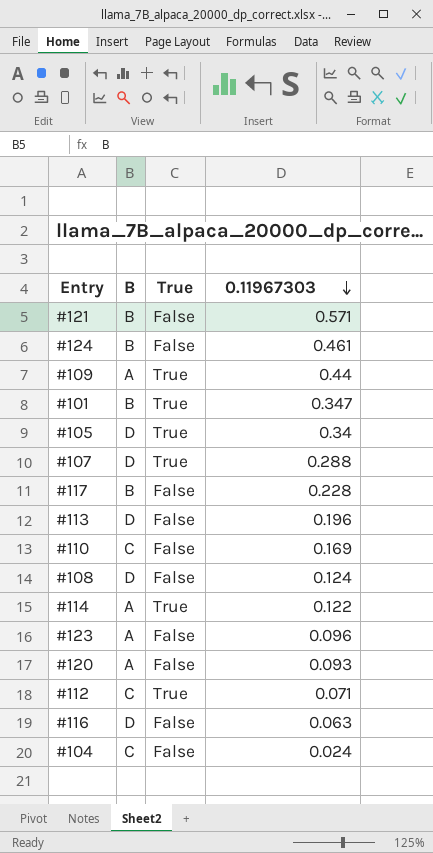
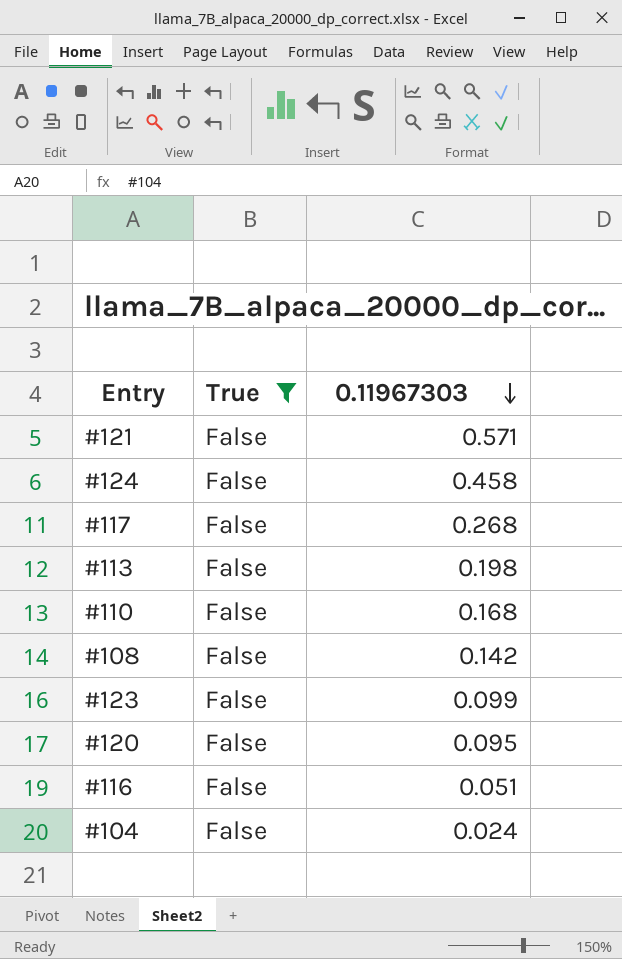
filter: none -> True = False
column B | position: 2 -> none
#124 | 0.11967303: 0.461 -> 0.458
#117 | 0.11967303: 0.228 -> 0.268
#113 | 0.11967303: 0.196 -> 0.198
#110 | 0.11967303: 0.169 -> 0.168
#108 | 0.11967303: 0.124 -> 0.142
#123 | 0.11967303: 0.096 -> 0.099
#120 | 0.11967303: 0.093 -> 0.095
#116 | 0.11967303: 0.063 -> 0.051

